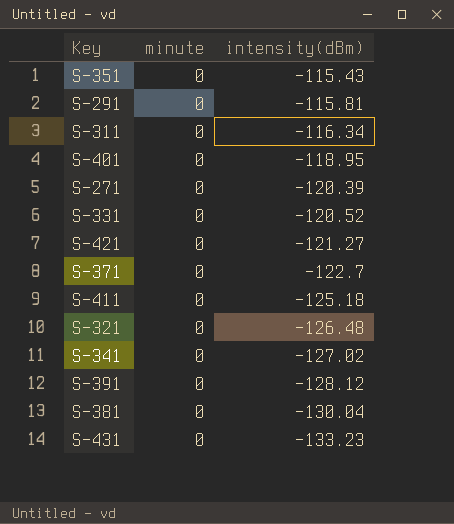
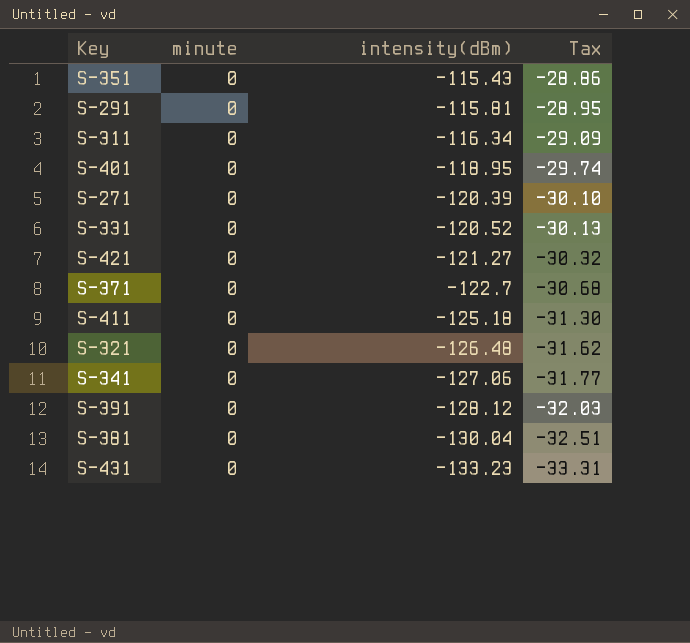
column Tax | formula: none -> [intensity(dBm)] * 0.25
S-341 | intensity(dBm): -127.02 -> -127.06

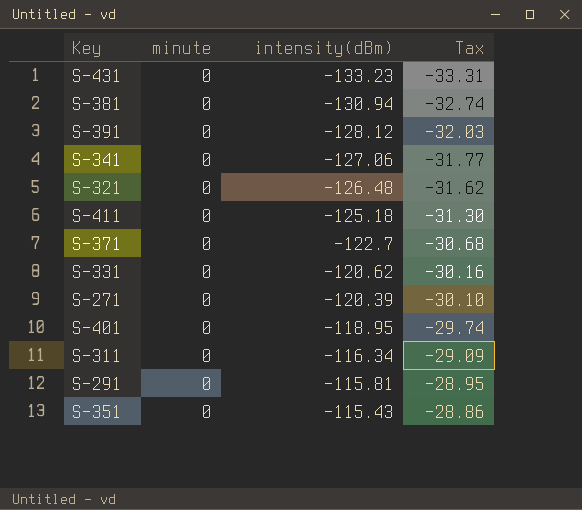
row order: intensity(dBm) descending -> intensity(dBm) ascending
row S-421: 0 | -121.27 | -30.32 -> none
S-381 | intensity(dBm): -130.04 -> -130.94
S-381 | Tax: -32.51 -> -32.74
S-331 | intensity(dBm): -120.52 -> -120.62
S-331 | Tax: -30.13 -> -30.16

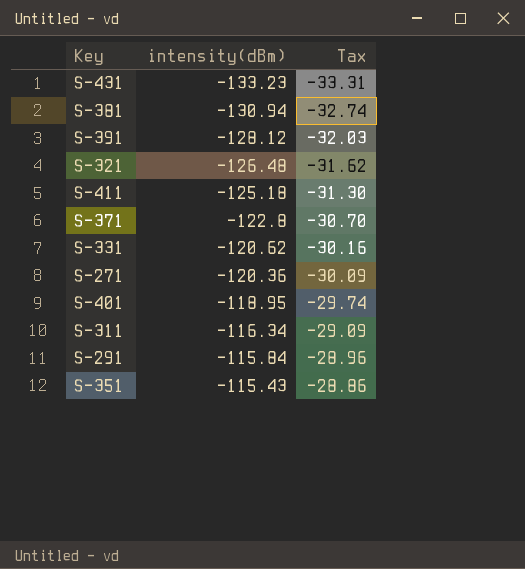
column minute | position: 2 -> none
row S-341: 0 | -127.06 | -31.77 -> none
S-371 | intensity(dBm): -122.7 -> -122.8
S-371 | Tax: -30.68 -> -30.70
S-271 | intensity(dBm): -120.39 -> -120.36
S-271 | Tax: -30.10 -> -30.09
S-291 | intensity(dBm): -115.81 -> -115.84
S-291 | Tax: -28.95 -> -28.96

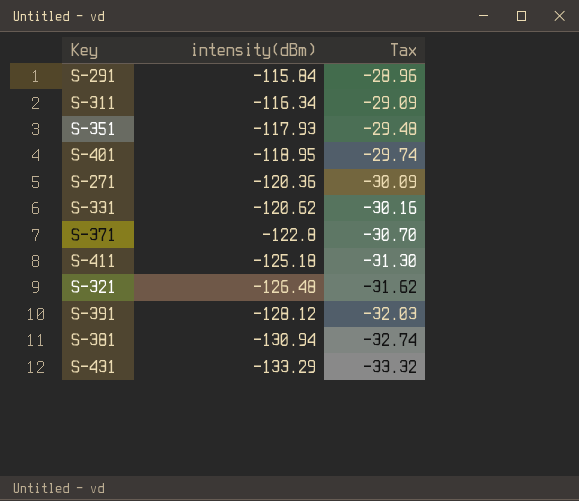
row order: intensity(dBm) ascending -> intensity(dBm) descending
S-351 | intensity(dBm): -115.43 -> -117.93
S-351 | Tax: -28.86 -> -29.48
S-431 | intensity(dBm): -133.23 -> -133.29
S-431 | Tax: -33.31 -> -33.32

